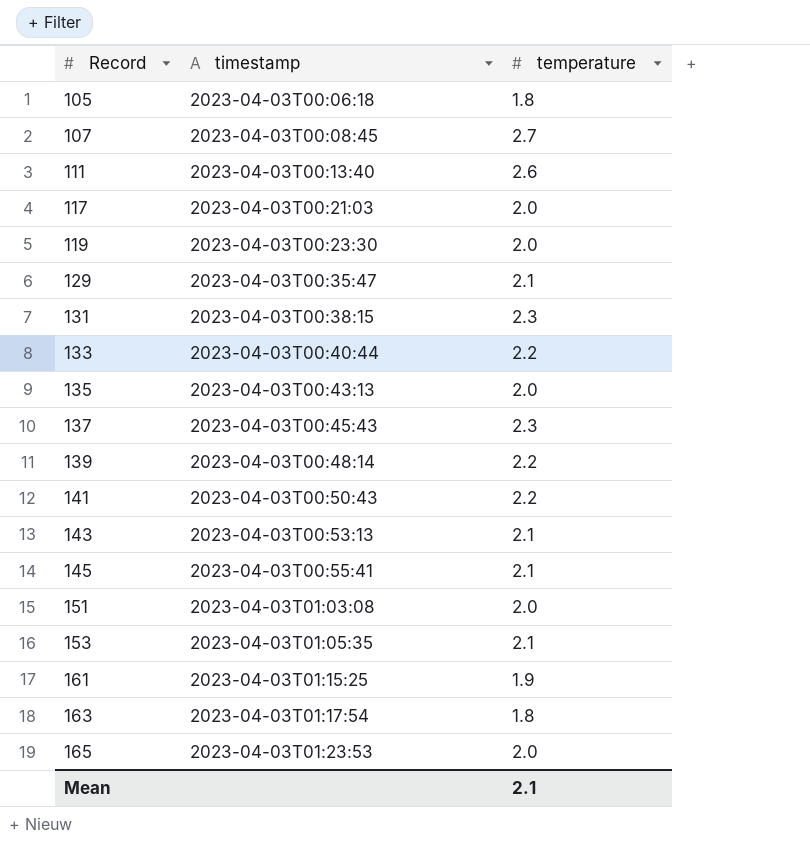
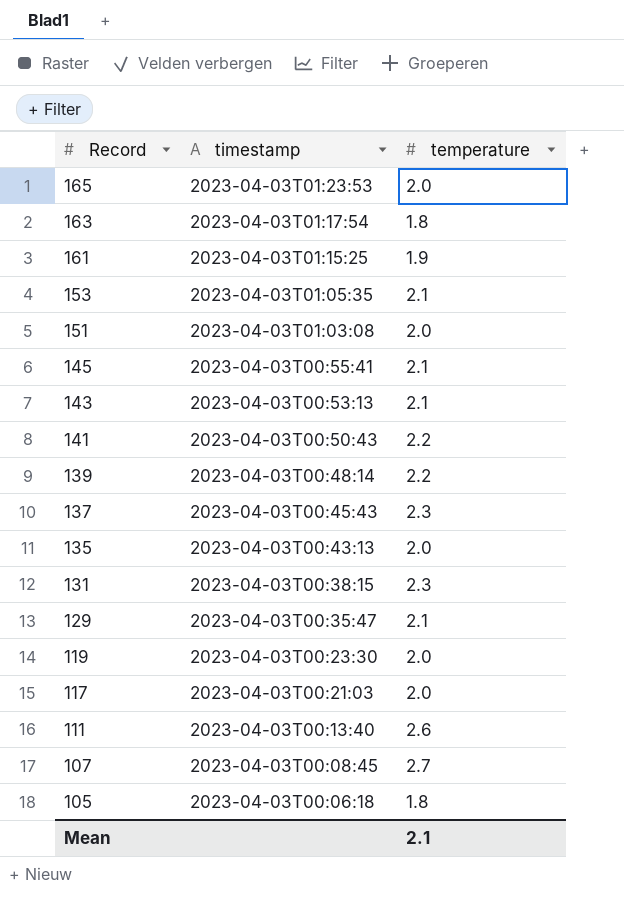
row order: Record ascending -> Record descending
row 133: 2023-04-03T00:40:44 | 2.2 -> none

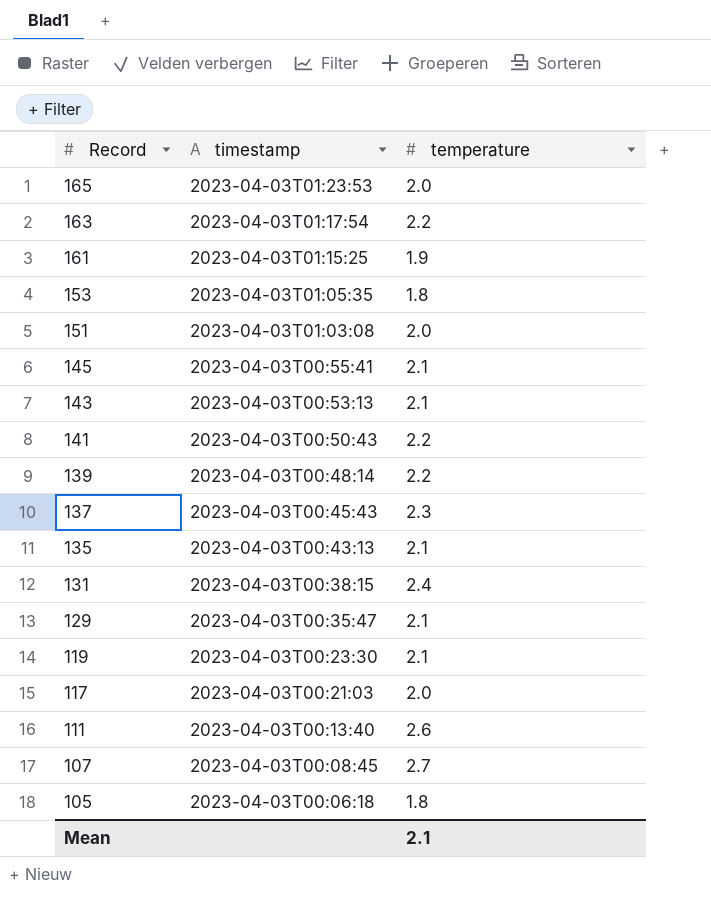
163 | temperature: 1.8 -> 2.2
153 | temperature: 2.1 -> 1.8
135 | temperature: 2.0 -> 2.1
131 | temperature: 2.3 -> 2.4
119 | temperature: 2.0 -> 2.1

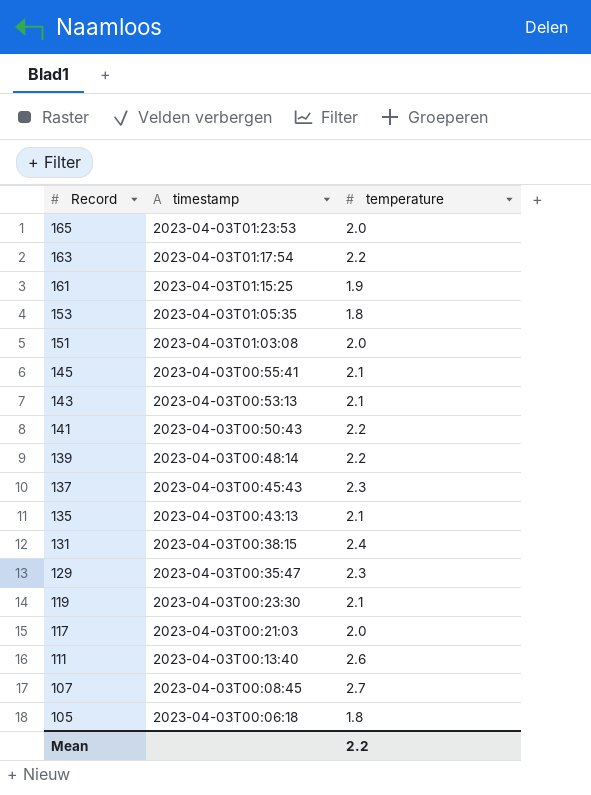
129 | temperature: 2.1 -> 2.3
Mean | temperature: 2.1 -> 2.2

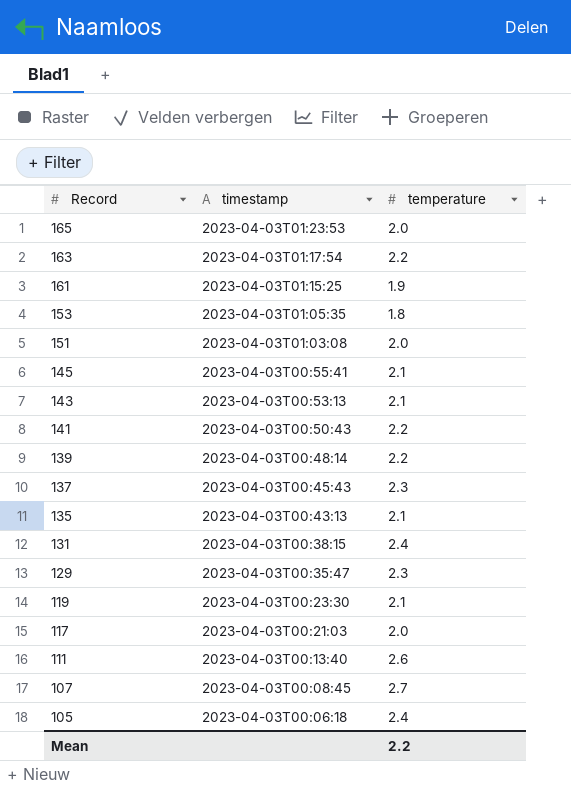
105 | temperature: 1.8 -> 2.4

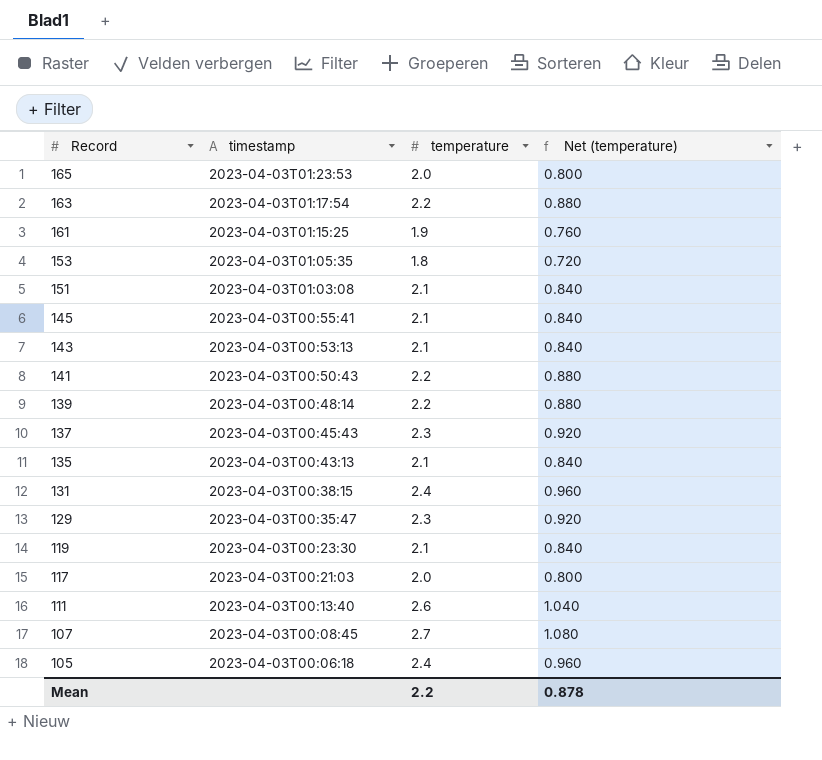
column Net (temperature) | formula: none -> [temperature] * 0.4
151 | temperature: 2.0 -> 2.1

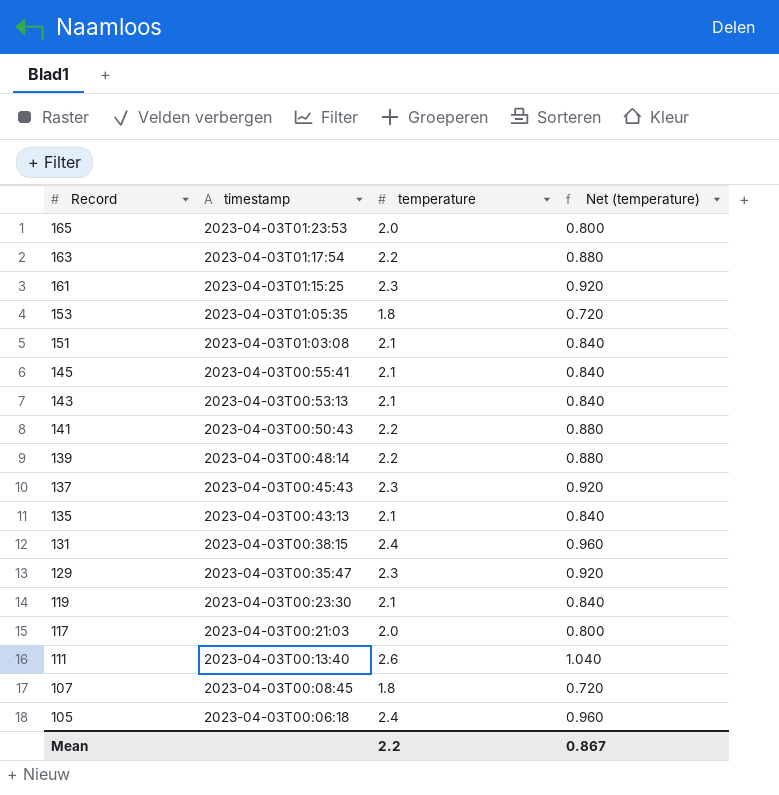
161 | temperature: 1.9 -> 2.3
161 | Net (temperature): 0.760 -> 0.920
107 | temperature: 2.7 -> 1.8
107 | Net (temperature): 1.080 -> 0.720
Mean | Net (temperature): 0.878 -> 0.867

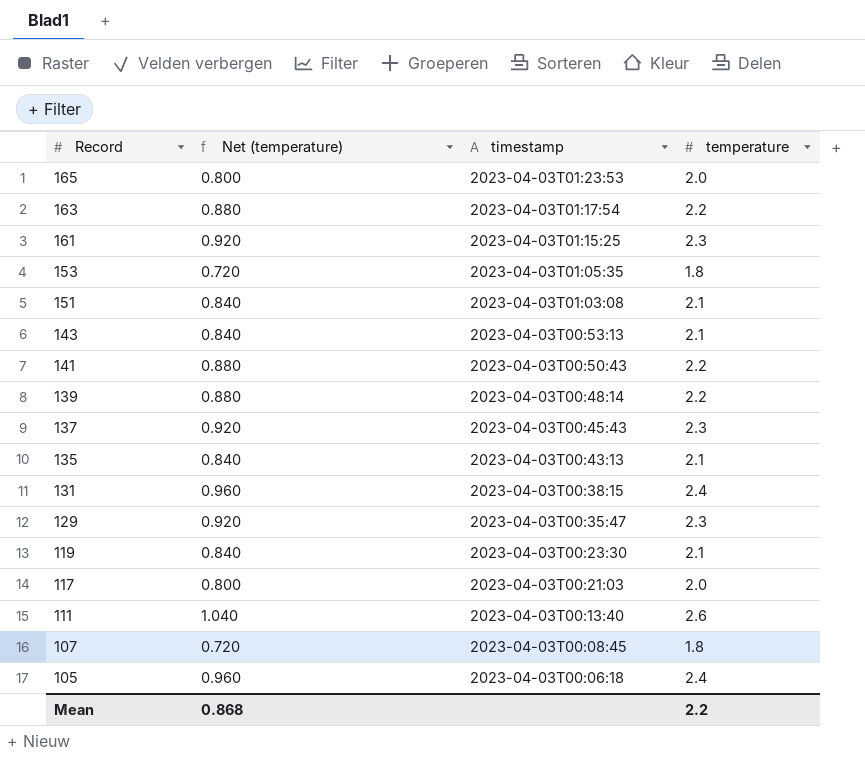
column Net (temperature) | position: 4 -> 2
row 145: 2023-04-03T00:55:41 | 2.1 | 0.840 -> none
Mean | Net (temperature): 0.867 -> 0.868

